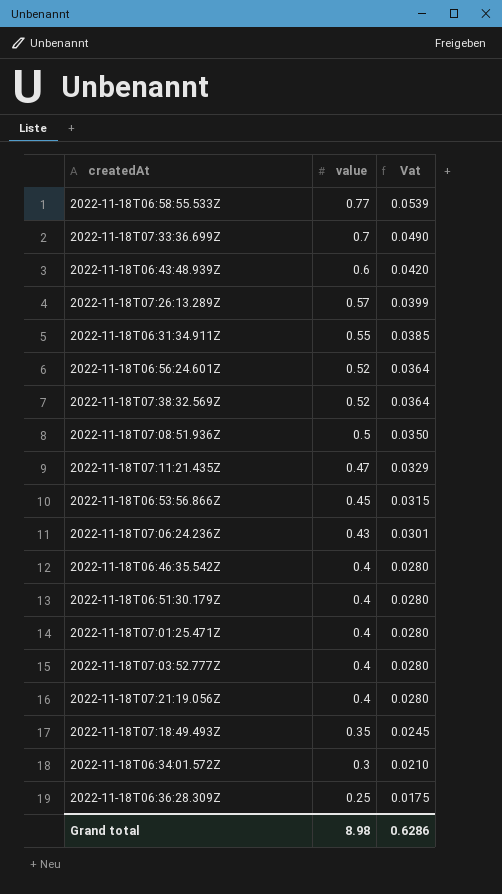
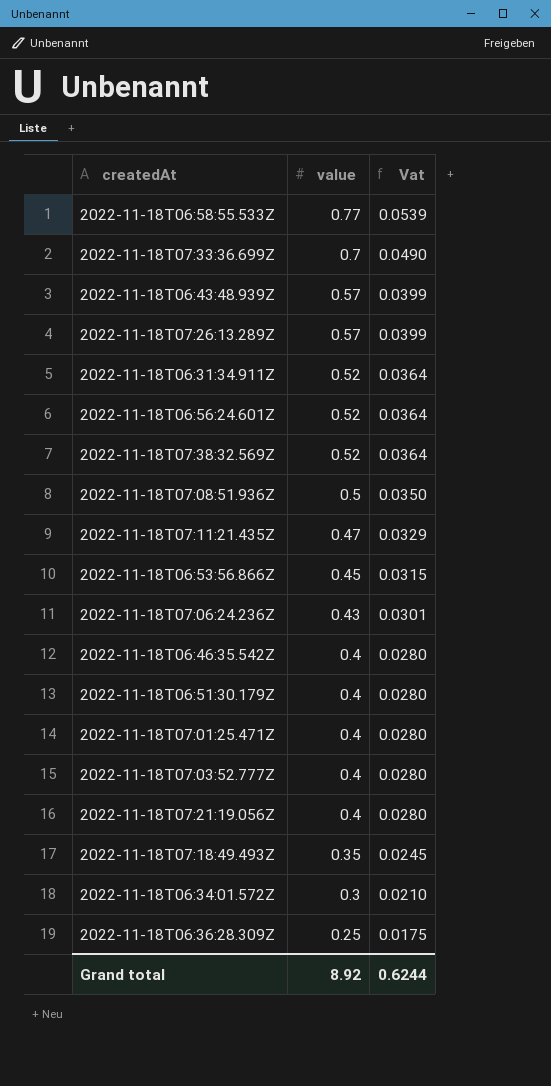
2022-11-18T06:43:48.939Z | value: 0.6 -> 0.57
2022-11-18T06:43:48.939Z | Vat: 0.0420 -> 0.0399
2022-11-18T06:31:34.911Z | value: 0.55 -> 0.52
2022-11-18T06:31:34.911Z | Vat: 0.0385 -> 0.0364
Grand total | value: 8.98 -> 8.92
Grand total | Vat: 0.6286 -> 0.6244

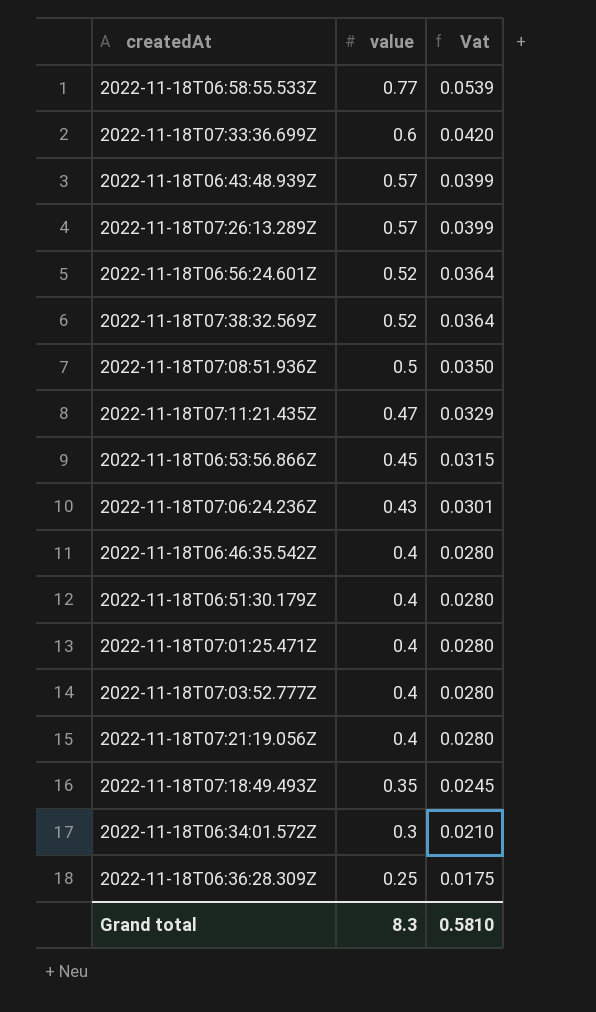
row 2022-11-18T06:31:34.911Z: 0.52 | 0.0364 -> none
2022-11-18T07:33:36.699Z | value: 0.7 -> 0.6
2022-11-18T07:33:36.699Z | Vat: 0.0490 -> 0.0420
Grand total | value: 8.92 -> 8.3
Grand total | Vat: 0.6244 -> 0.5810

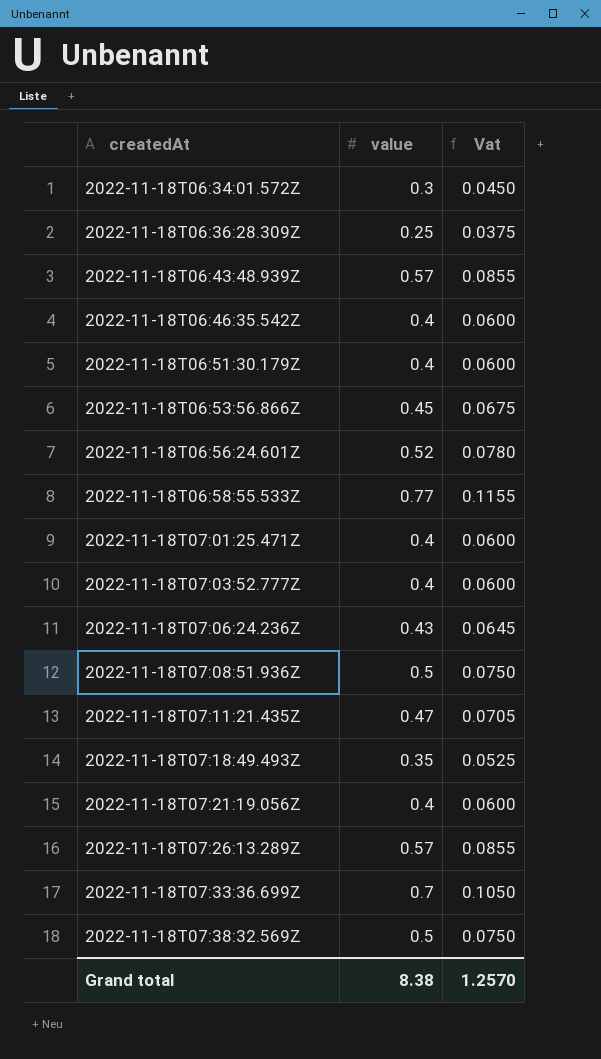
row order: value descending -> createdAt ascending
column Vat | formula: [value] * 0.07 -> [value] * 0.15
2022-11-18T07:33:36.699Z | value: 0.6 -> 0.7
2022-11-18T07:38:32.569Z | value: 0.52 -> 0.5
Grand total | value: 8.3 -> 8.38
Grand total | Vat: 0.5810 -> 1.2570

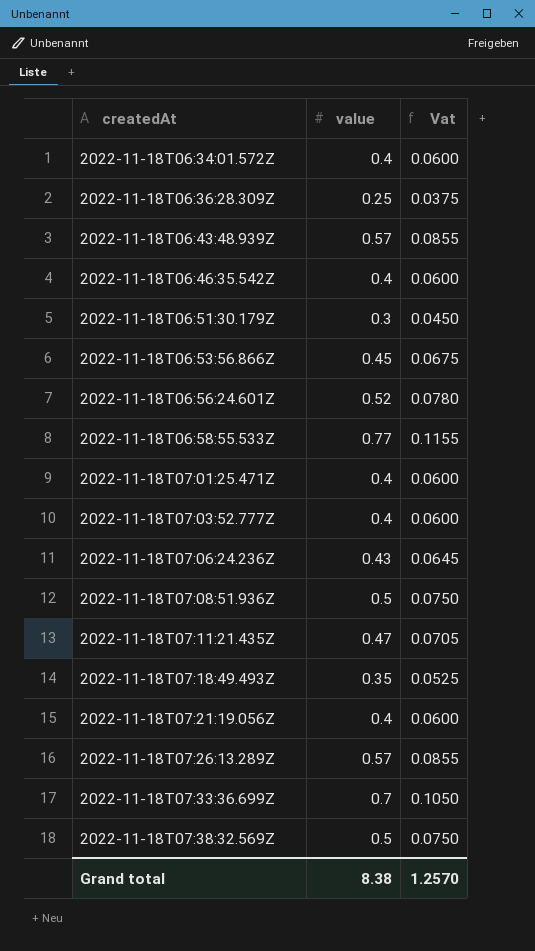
2022-11-18T06:34:01.572Z | value: 0.3 -> 0.4
2022-11-18T06:34:01.572Z | Vat: 0.0450 -> 0.0600
2022-11-18T06:51:30.179Z | value: 0.4 -> 0.3
2022-11-18T06:51:30.179Z | Vat: 0.0600 -> 0.0450

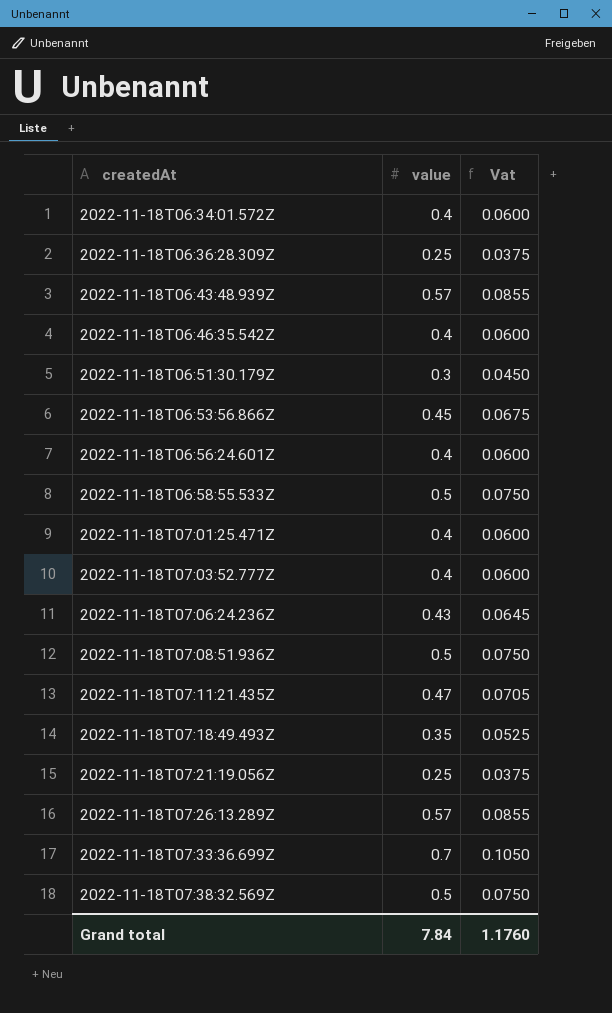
2022-11-18T06:56:24.601Z | value: 0.52 -> 0.4
2022-11-18T06:56:24.601Z | Vat: 0.0780 -> 0.0600
2022-11-18T06:58:55.533Z | value: 0.77 -> 0.5
2022-11-18T06:58:55.533Z | Vat: 0.1155 -> 0.0750
2022-11-18T07:21:19.056Z | value: 0.4 -> 0.25
2022-11-18T07:21:19.056Z | Vat: 0.0600 -> 0.0375
Grand total | value: 8.38 -> 7.84
Grand total | Vat: 1.2570 -> 1.1760

